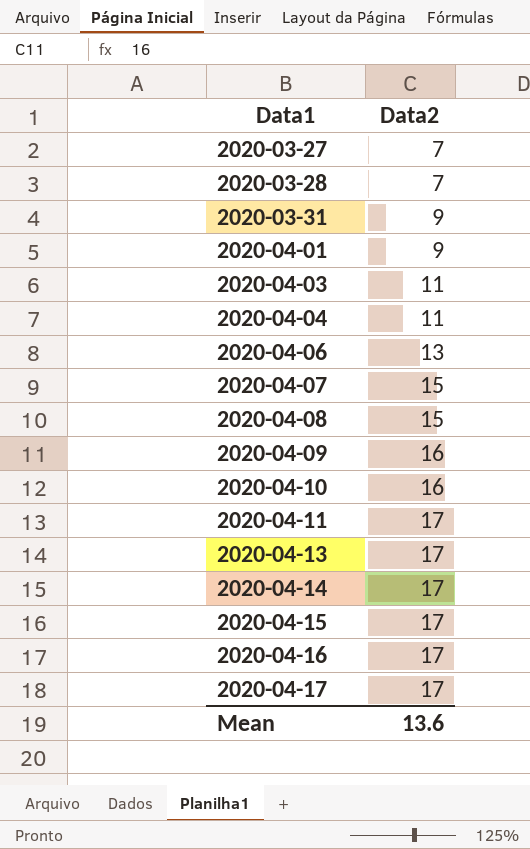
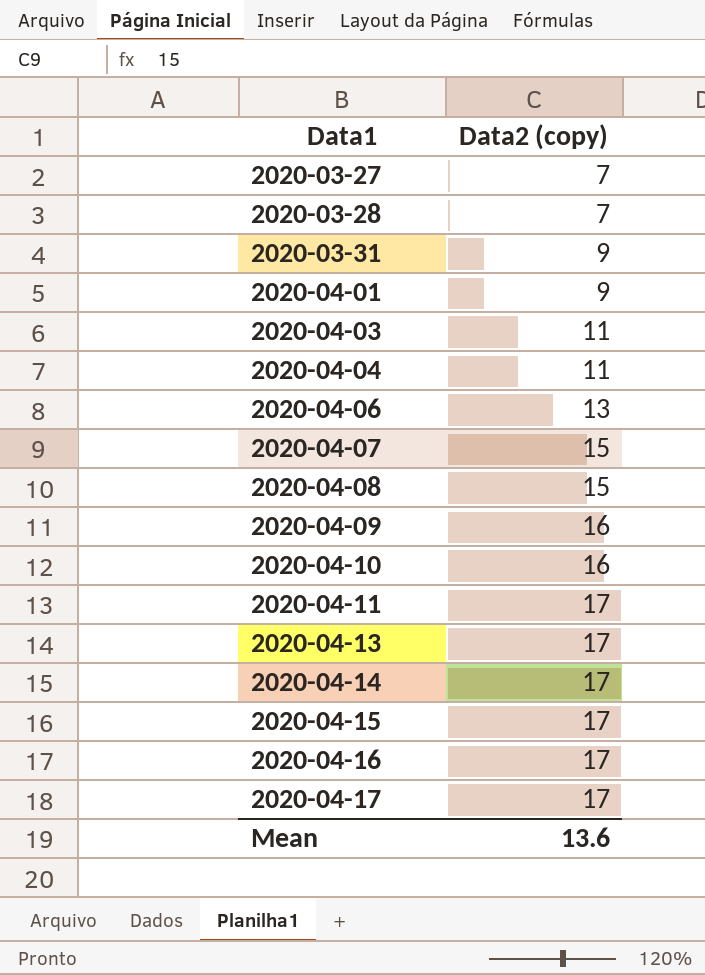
column name: Data2 -> Data2 (copy)

